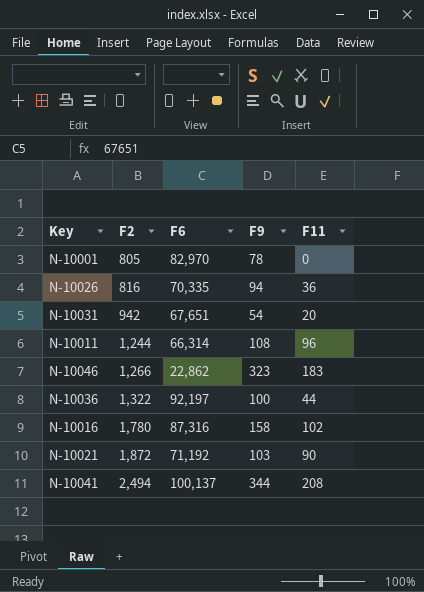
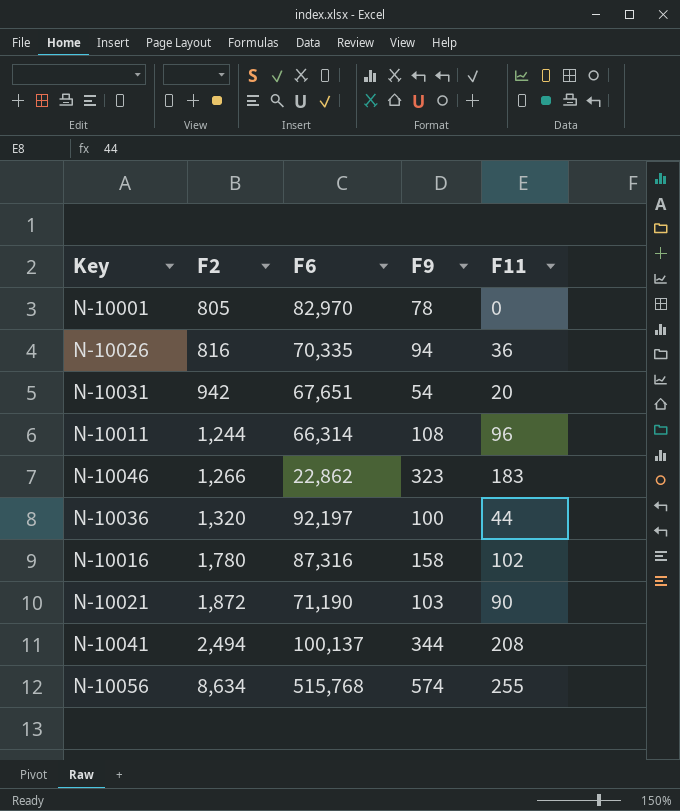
N-10036 | F2: 1,322 -> 1,320
N-10021 | F6: 71,192 -> 71,190
row N-10056: none -> 8,634 | 515,768 | 574 | 255

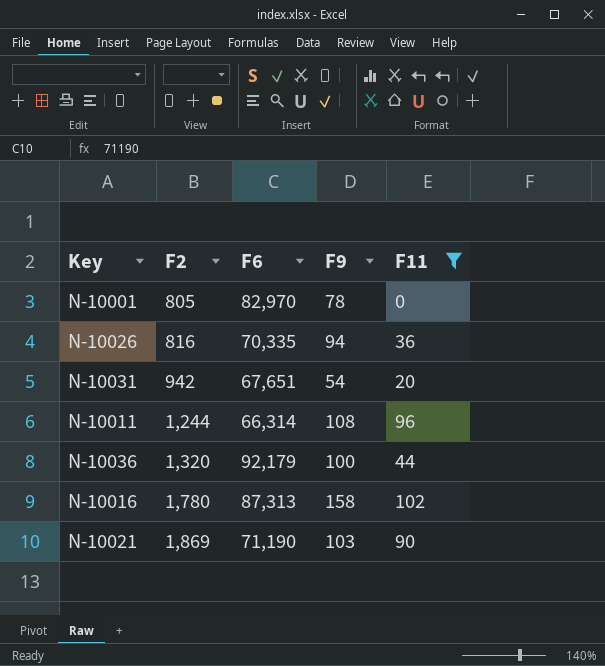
filter: none -> F11 <= 102
N-10036 | F6: 92,197 -> 92,179
N-10016 | F6: 87,316 -> 87,313
N-10021 | F2: 1,872 -> 1,869

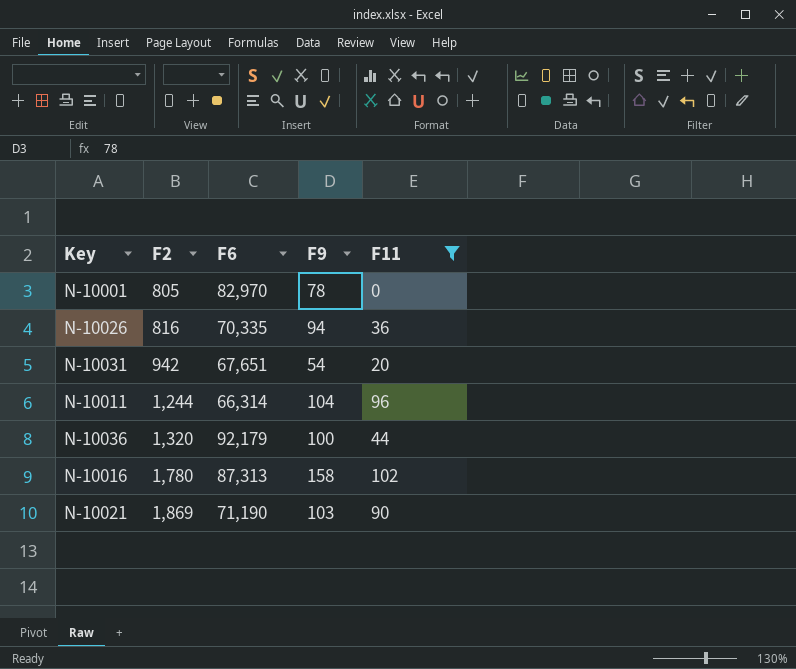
N-10011 | F9: 108 -> 104

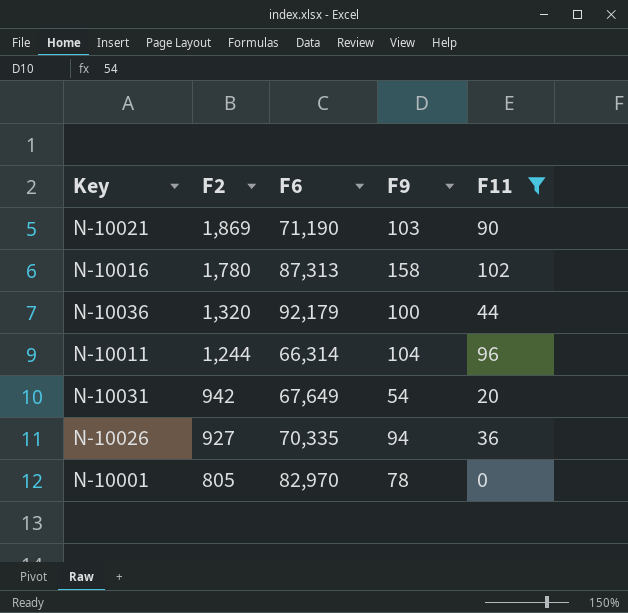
row order: F2 ascending -> F2 descending
N-10031 | F6: 67,651 -> 67,649
N-10026 | F2: 816 -> 927

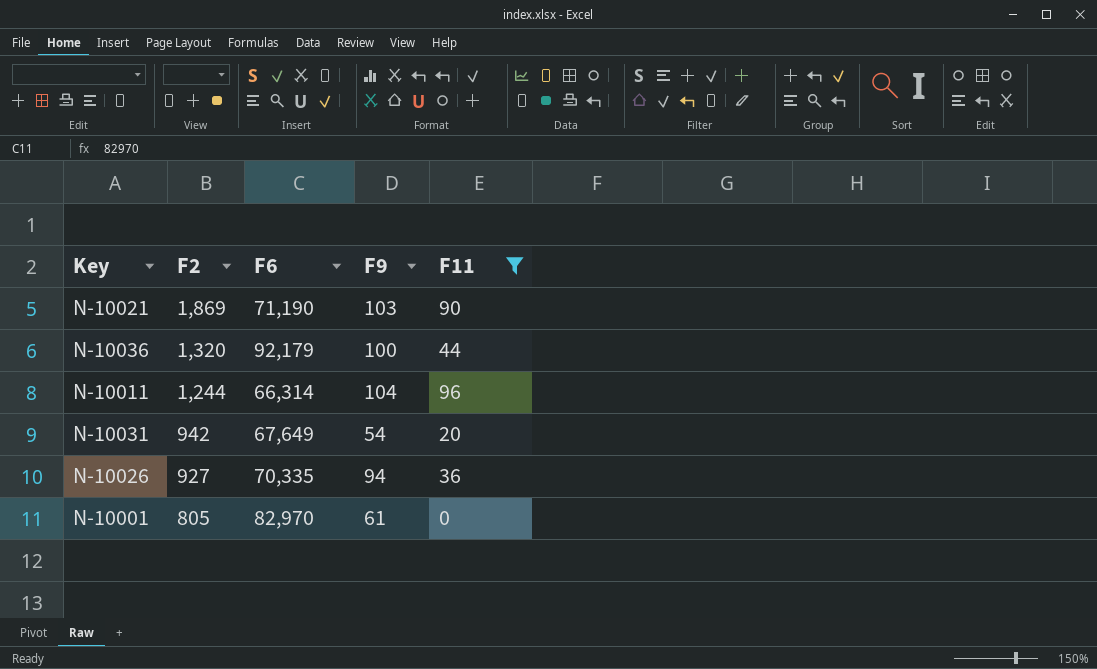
row N-10016: 1,780 | 87,313 | 158 | 102 -> none
N-10001 | F9: 78 -> 61

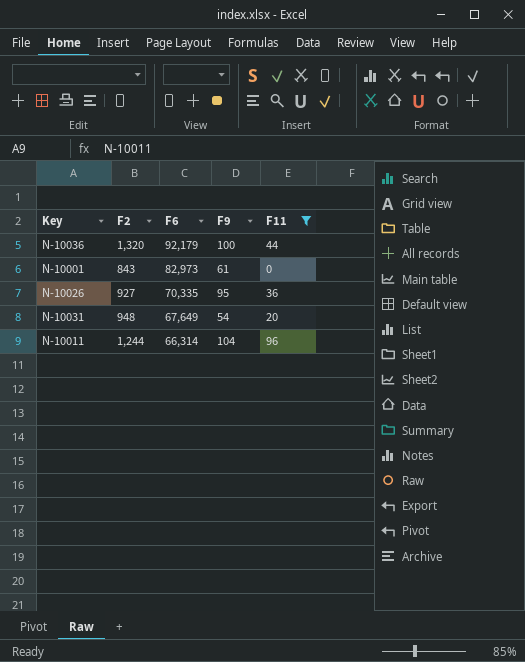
row order: F2 descending -> F6 descending
row N-10021: 1,869 | 71,190 | 103 | 90 -> none
N-10001 | F2: 805 -> 843
N-10001 | F6: 82,970 -> 82,973
N-10026 | F9: 94 -> 95
N-10031 | F2: 942 -> 948

